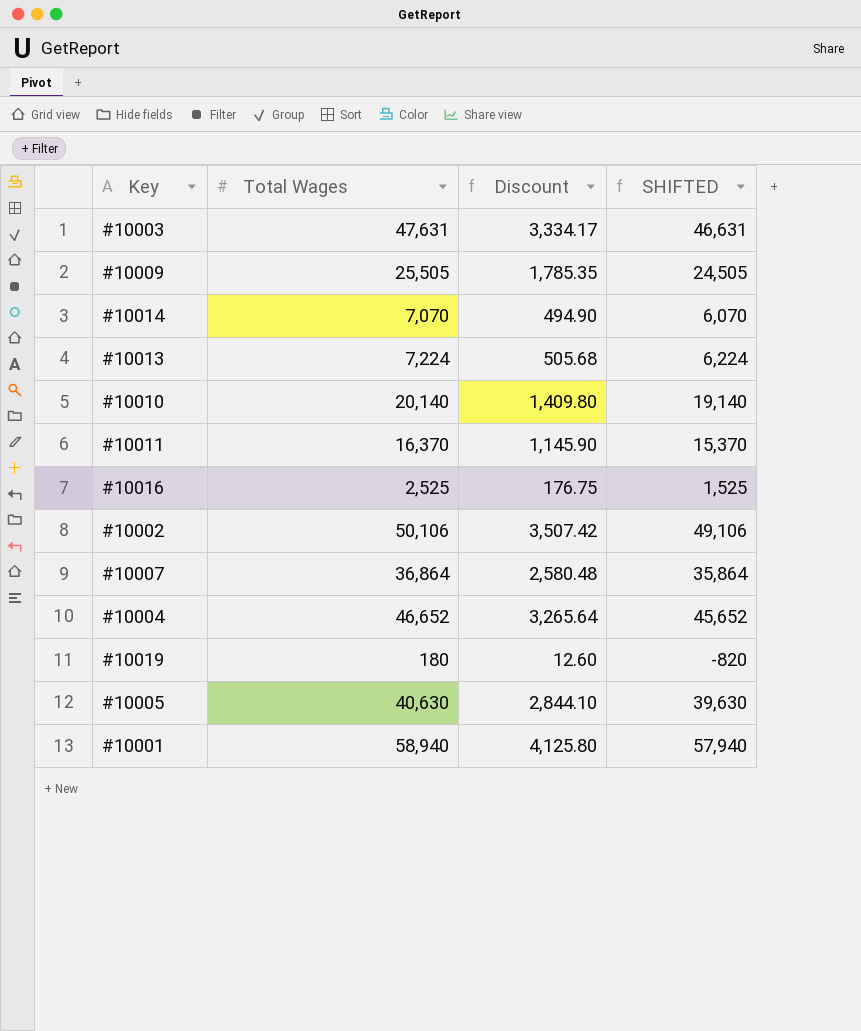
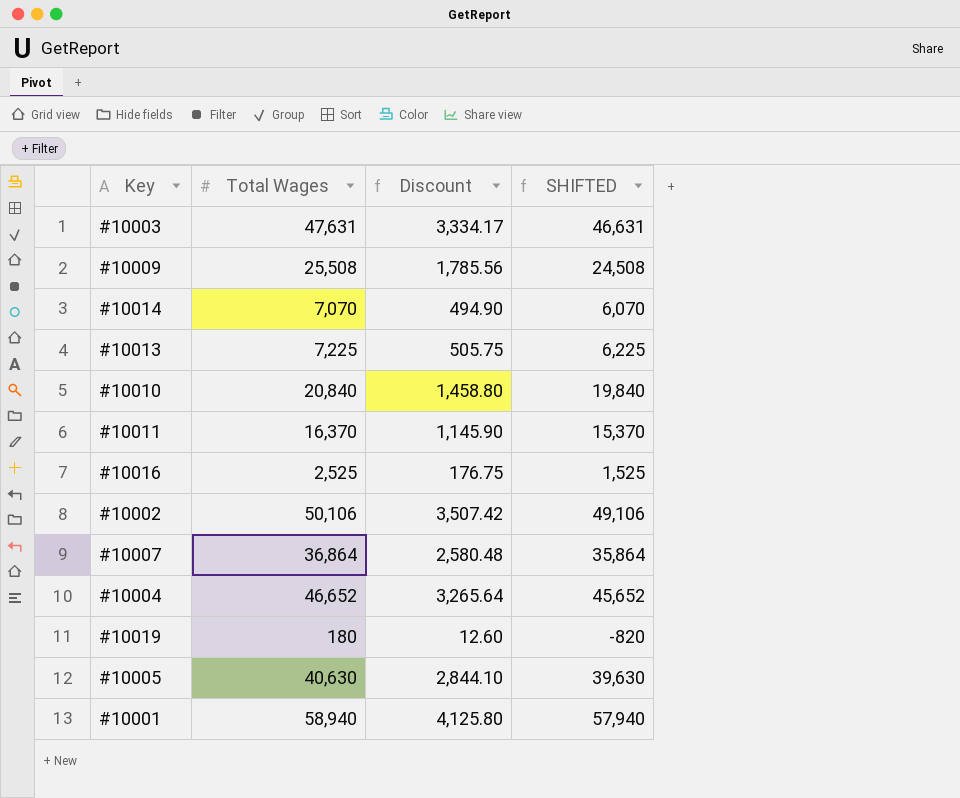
#10009 | Total Wages: 25,505 -> 25,508
#10009 | Discount: 1,785.35 -> 1,785.56
#10009 | SHIFTED: 24,505 -> 24,508
#10013 | Total Wages: 7,224 -> 7,225
#10013 | Discount: 505.68 -> 505.75
#10013 | SHIFTED: 6,224 -> 6,225
#10010 | Total Wages: 20,140 -> 20,840
#10010 | Discount: 1,409.80 -> 1,458.80
#10010 | SHIFTED: 19,140 -> 19,840

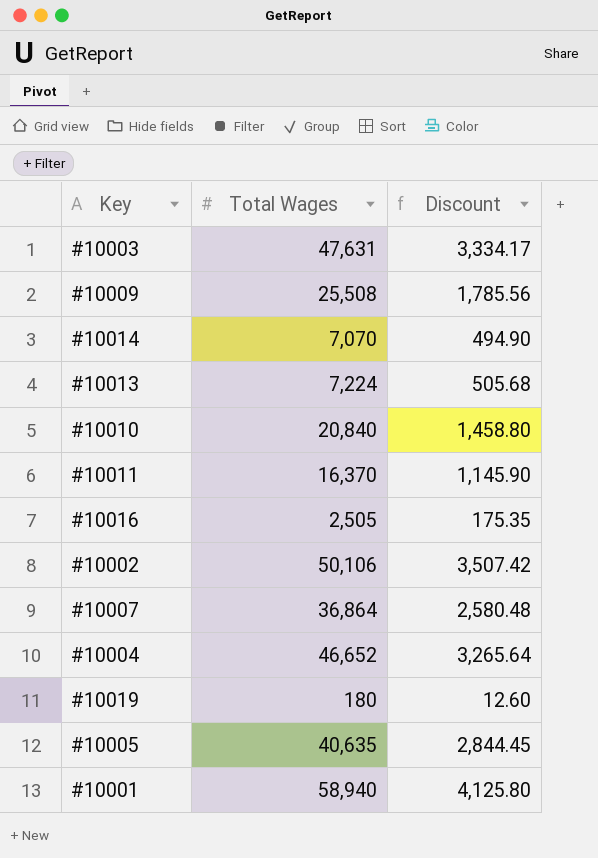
column SHIFTED | formula: [Total Wages] - 1000 -> none
#10013 | Total Wages: 7,225 -> 7,224
#10013 | Discount: 505.75 -> 505.68
#10016 | Total Wages: 2,525 -> 2,505
#10016 | Discount: 176.75 -> 175.35
#10005 | Total Wages: 40,630 -> 40,635
#10005 | Discount: 2,844.10 -> 2,844.45

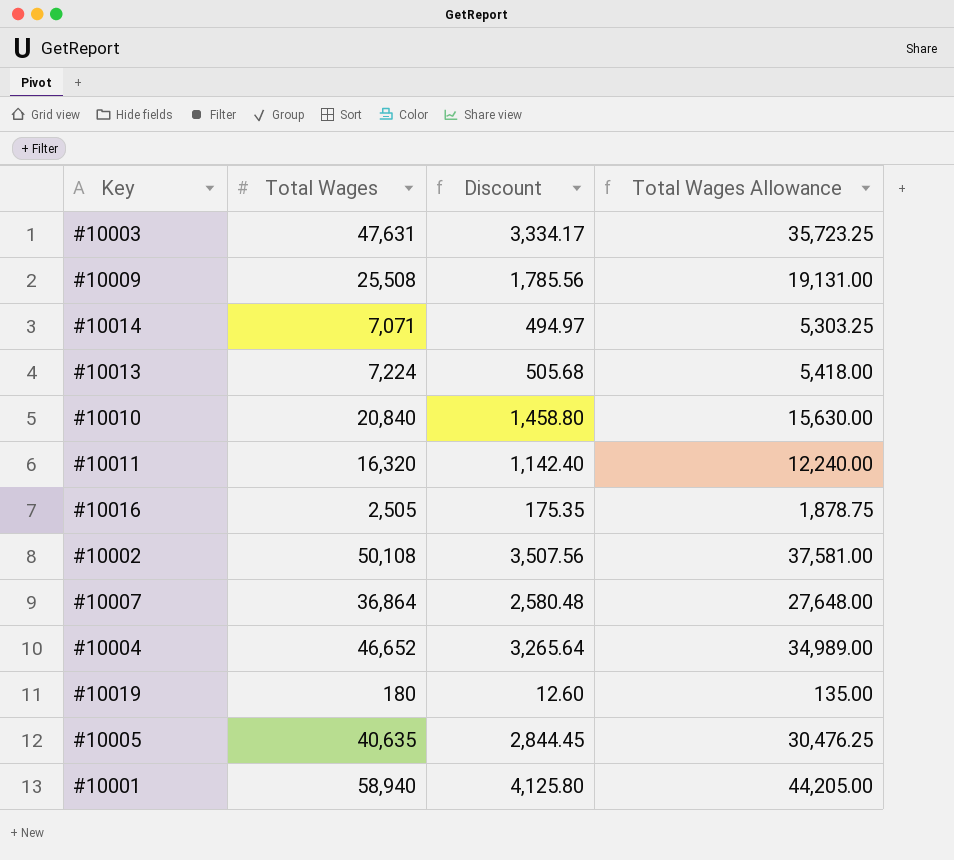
column Total Wages Allowance | formula: none -> [Total Wages] * 0.75
#10014 | Total Wages: 7,070 -> 7,071
#10014 | Discount: 494.90 -> 494.97
#10011 | Total Wages: 16,370 -> 16,320
#10011 | Discount: 1,145.90 -> 1,142.40
#10002 | Total Wages: 50,106 -> 50,108
#10002 | Discount: 3,507.42 -> 3,507.56

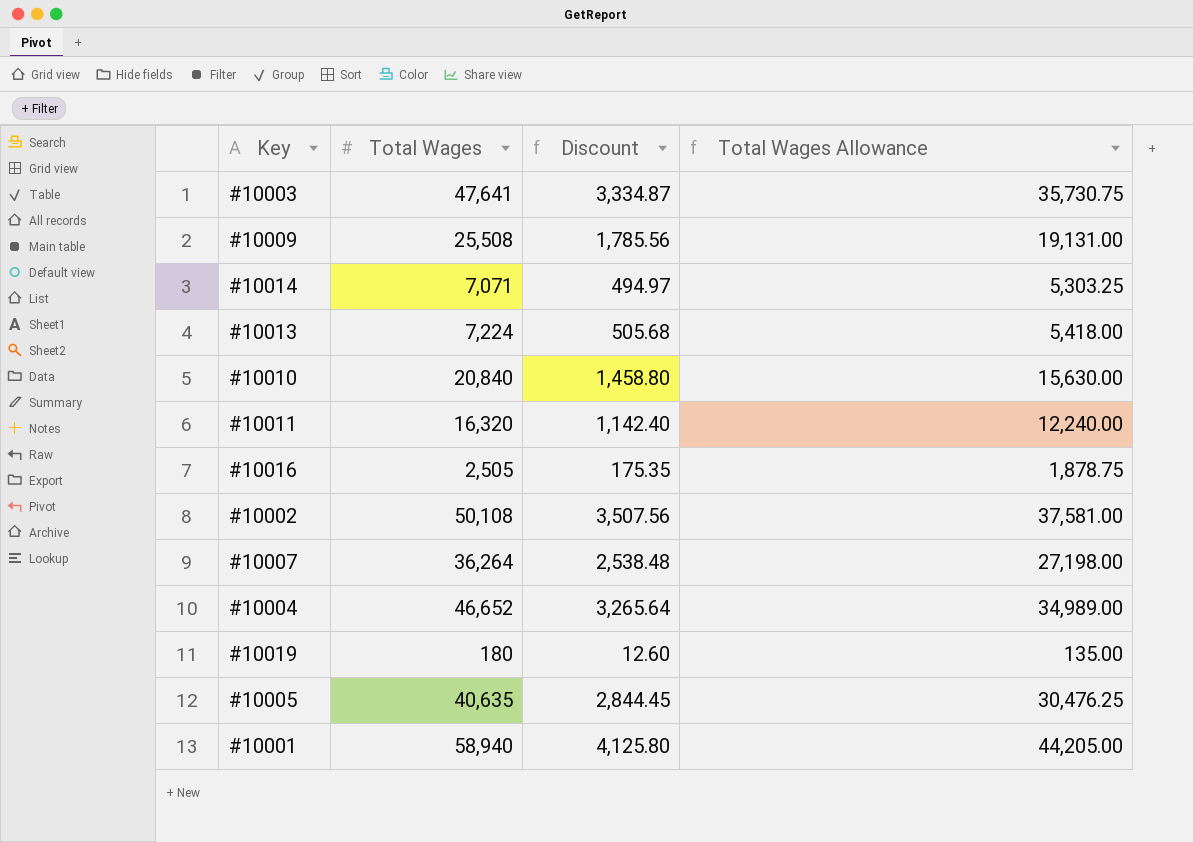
#10003 | Total Wages: 47,631 -> 47,641
#10003 | Discount: 3,334.17 -> 3,334.87
#10003 | Total Wages Allowance: 35,723.25 -> 35,730.75
#10007 | Total Wages: 36,864 -> 36,264
#10007 | Discount: 2,580.48 -> 2,538.48
#10007 | Total Wages Allowance: 27,648.00 -> 27,198.00

